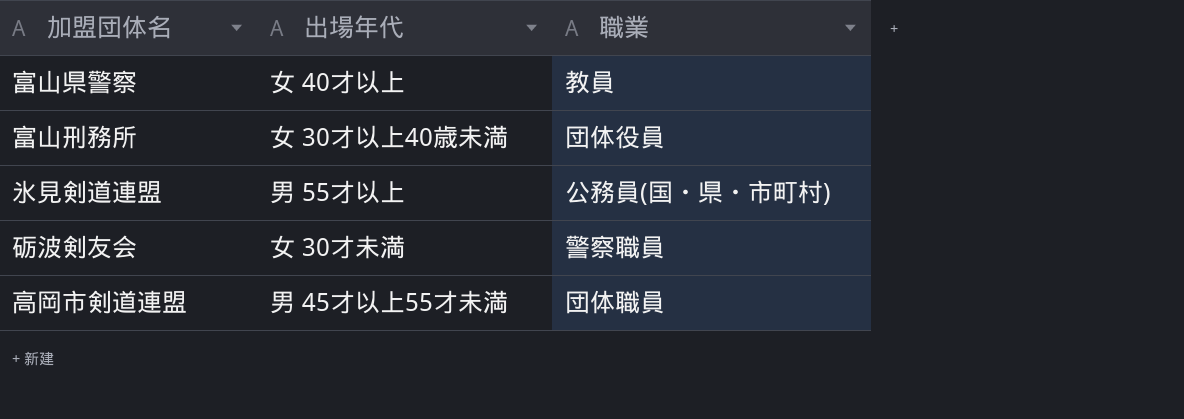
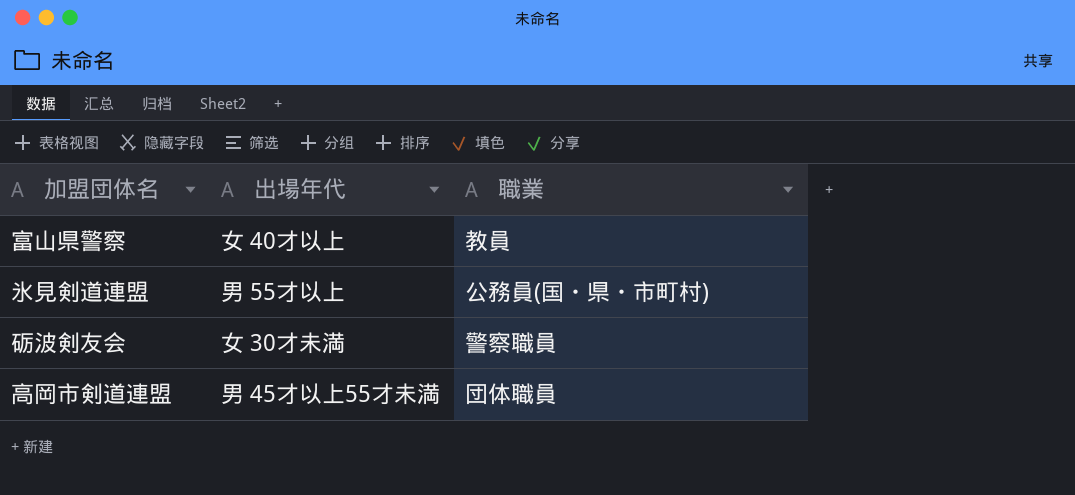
row 富山刑務所: 女 30才以上40歳未満 | 団体役員 -> none

